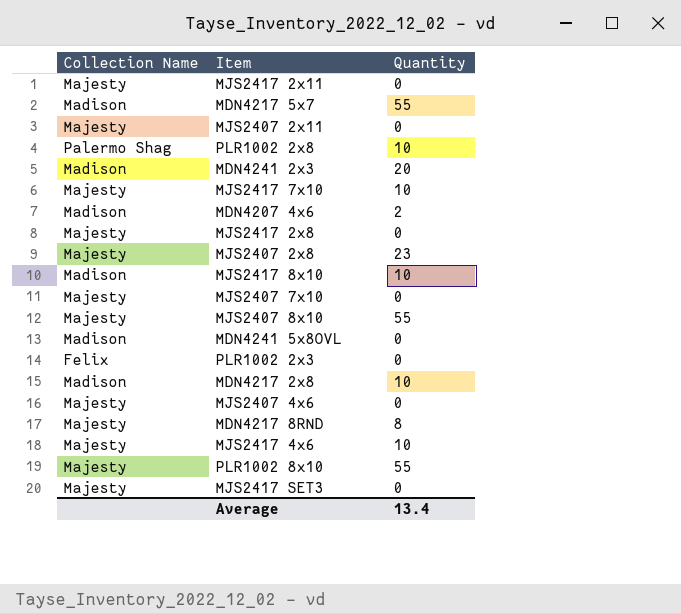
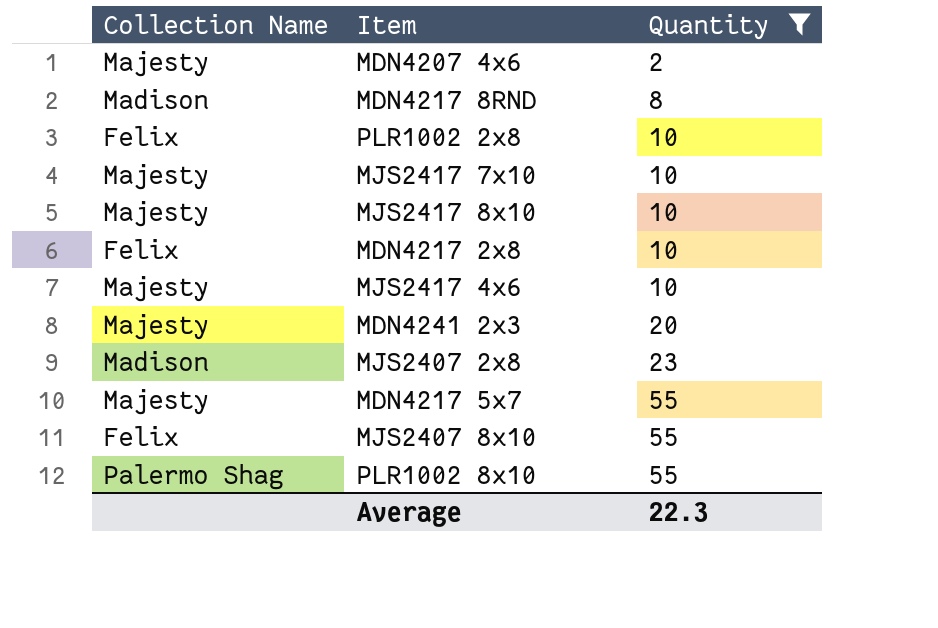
filter: none -> Quantity != 0
row order: none -> Quantity ascending
MDN4207 4x6 | Collection Name: Madison -> Majesty
MDN4217 8RND | Collection Name: Majesty -> Madison
PLR1002 2x8 | Collection Name: Palermo Shag -> Felix
MJS2417 8x10 | Collection Name: Madison -> Majesty
MDN4217 2x8 | Collection Name: Madison -> Felix
MDN4241 2x3 | Collection Name: Madison -> Majesty
MJS2407 2x8 | Collection Name: Majesty -> Madison
MDN4217 5x7 | Collection Name: Madison -> Majesty
MJS2407 8x10 | Collection Name: Majesty -> Felix
PLR1002 8x10 | Collection Name: Majesty -> Palermo Shag
Average | Quantity: 13.4 -> 22.3

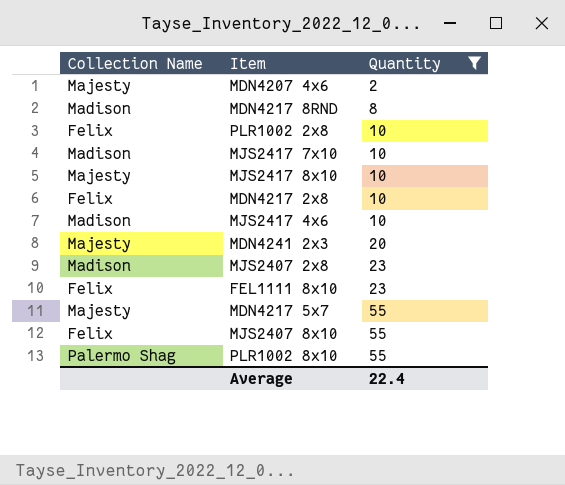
MJS2417 7x10 | Collection Name: Majesty -> Madison
MJS2417 4x6 | Collection Name: Majesty -> Madison
row FEL1111 8x10: none -> Felix | 23
Average | Quantity: 22.3 -> 22.4

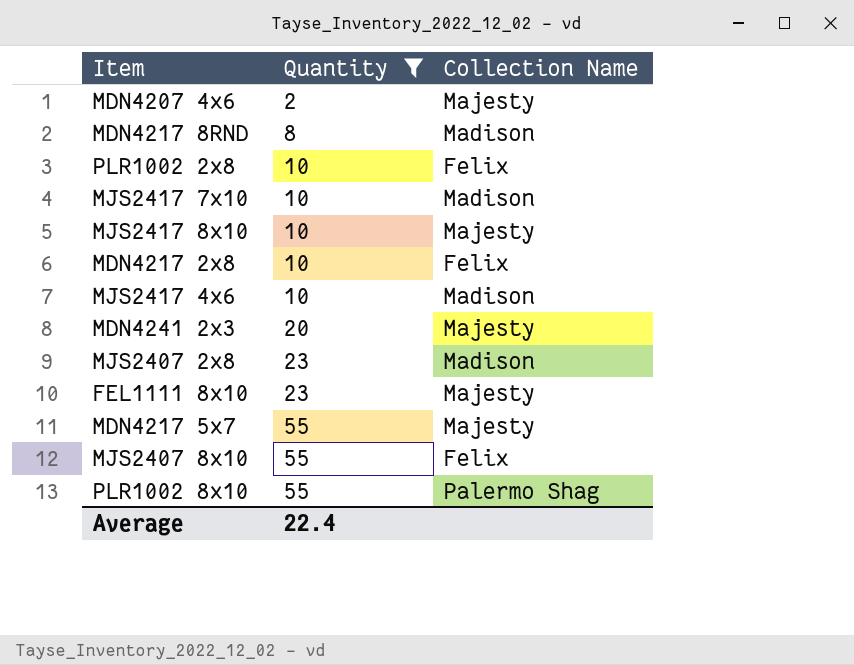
column Collection Name | position: 1 -> 3
FEL1111 8x10 | Collection Name: Felix -> Majesty

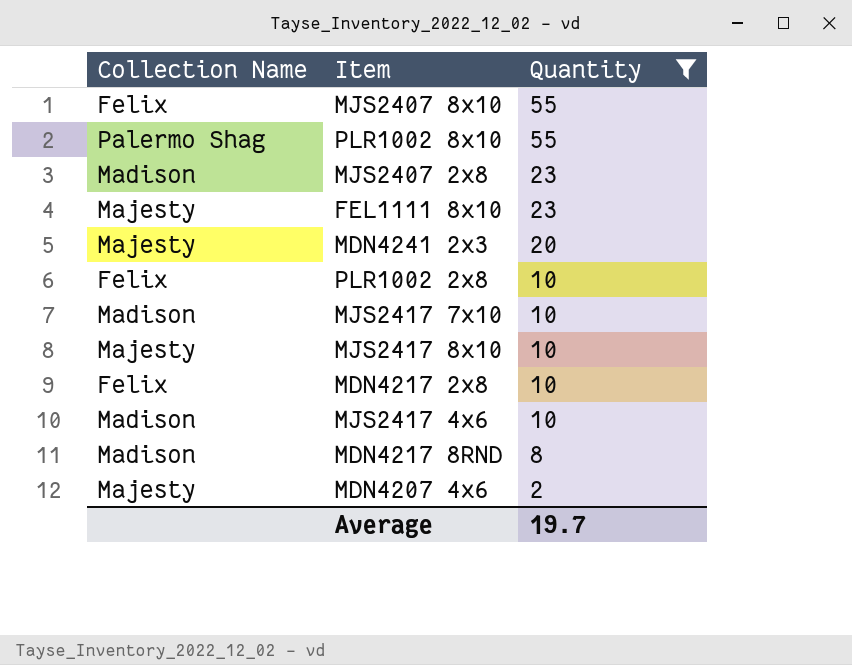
row order: Quantity ascending -> Quantity descending
column Collection Name | position: 3 -> 1
row MDN4217 5x7: 55 | Majesty -> none
Average | Quantity: 22.4 -> 19.7

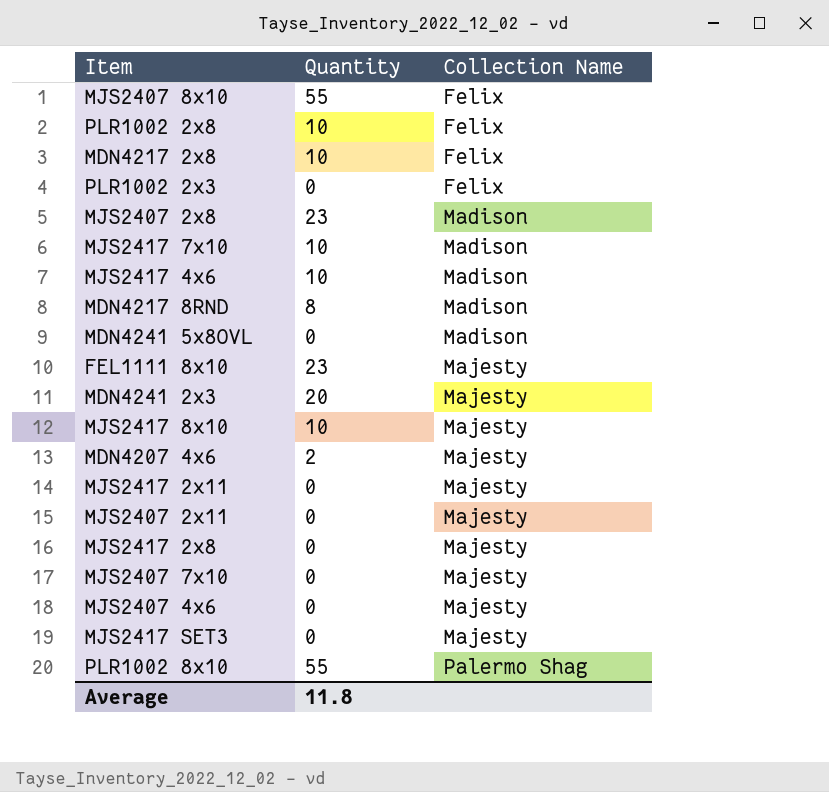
filter: Quantity != 0 -> none
row order: Quantity descending -> Collection Name ascending
column Collection Name | position: 1 -> 3
Average | Quantity: 19.7 -> 11.8

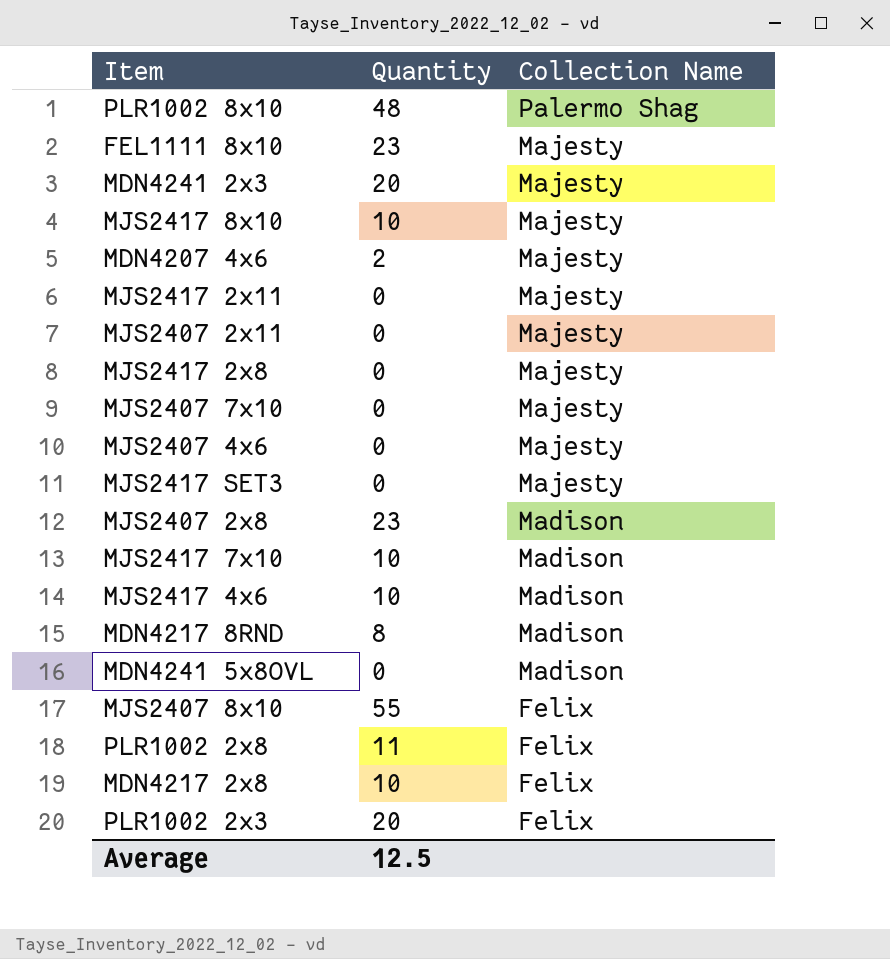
row order: Collection Name ascending -> Collection Name descending
PLR1002 8x10 | Quantity: 55 -> 48
PLR1002 2x8 | Quantity: 10 -> 11
PLR1002 2x3 | Quantity: 0 -> 20
Average | Quantity: 11.8 -> 12.5

